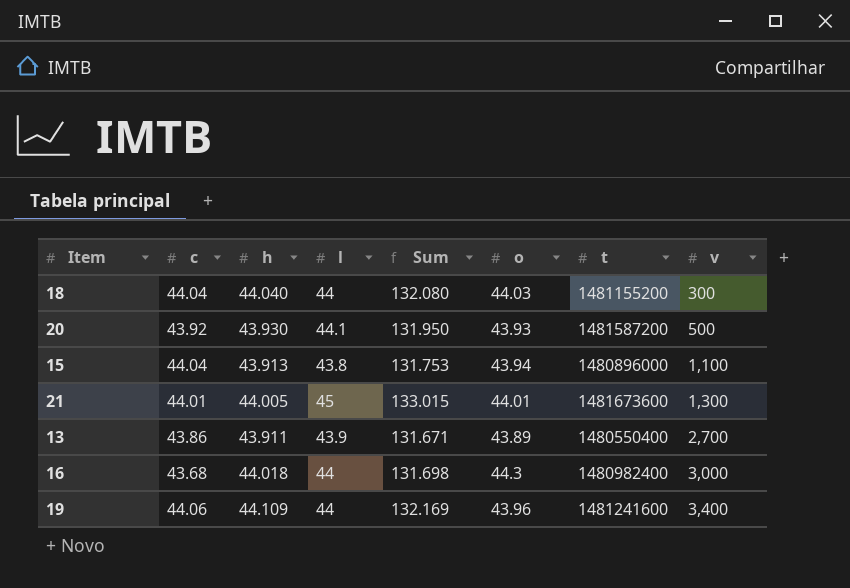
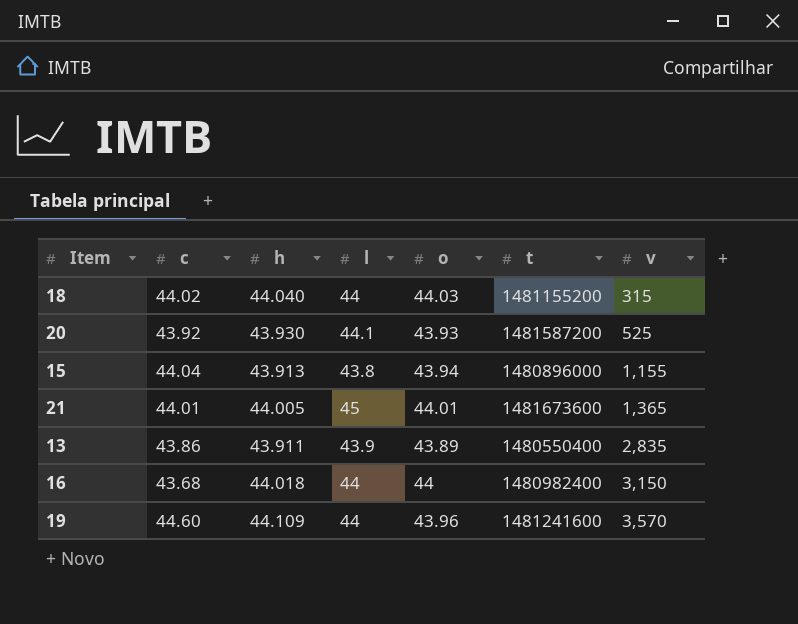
column Sum | formula: [c] + [h] + [l] -> none
18 | c: 44.04 -> 44.02
18 | v: 300 -> 315
20 | v: 500 -> 525
15 | v: 1,100 -> 1,155
21 | v: 1,300 -> 1,365
13 | v: 2,700 -> 2,835
16 | o: 44.3 -> 44
16 | v: 3,000 -> 3,150
19 | c: 44.06 -> 44.60
19 | v: 3,400 -> 3,570

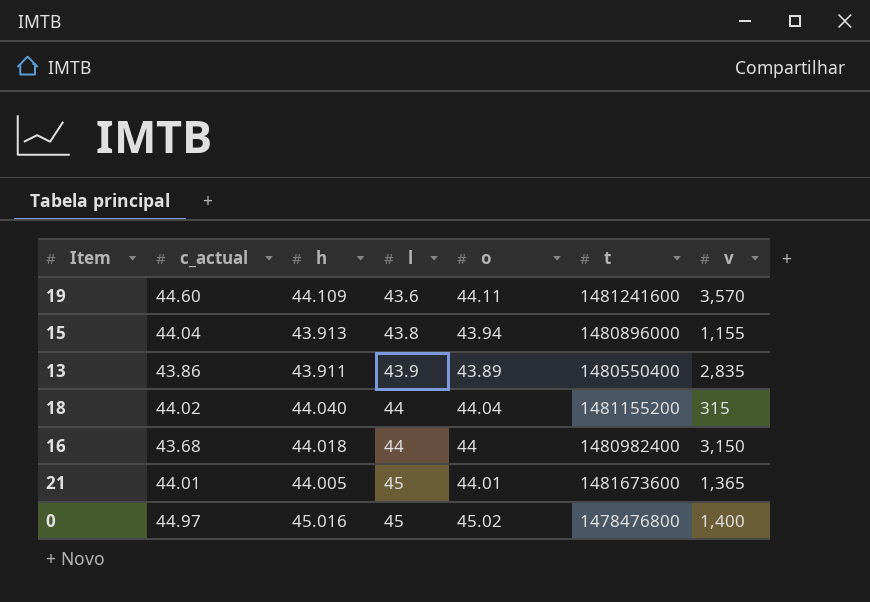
row order: v ascending -> l ascending
column name: c -> c_actual
row 20: 43.92 | 43.930 | 44.1 | 43.93 | 1481587200 | 525 -> none
19 | l: 44 -> 43.6
19 | o: 43.96 -> 44.11
18 | o: 44.03 -> 44.04
row 0: none -> 44.97 | 45.016 | 45 | 45.02 | 1478476800 | 1,400

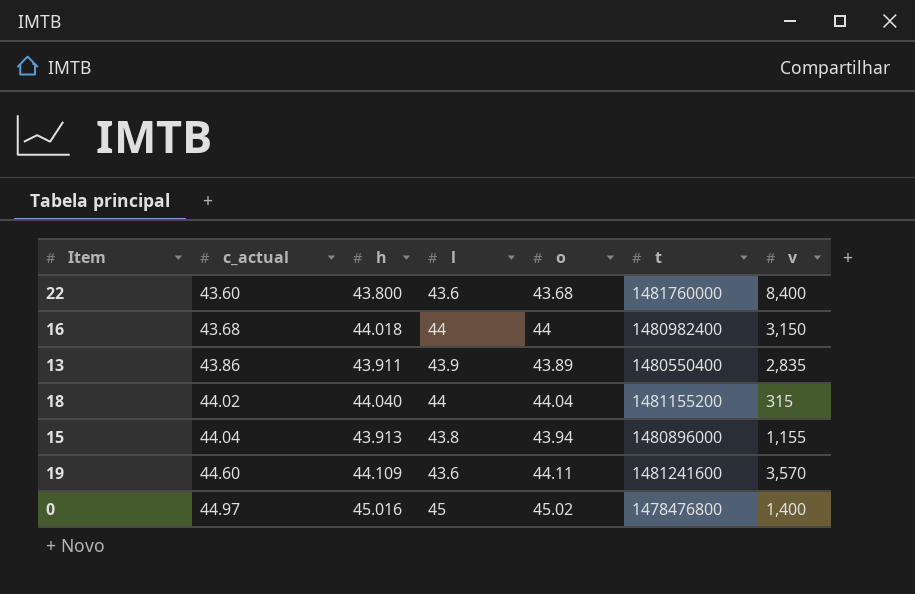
row order: l ascending -> c_actual ascending
row 21: 44.01 | 44.005 | 45 | 44.01 | 1481673600 | 1,365 -> none
row 22: none -> 43.60 | 43.800 | 43.6 | 43.68 | 1481760000 | 8,400

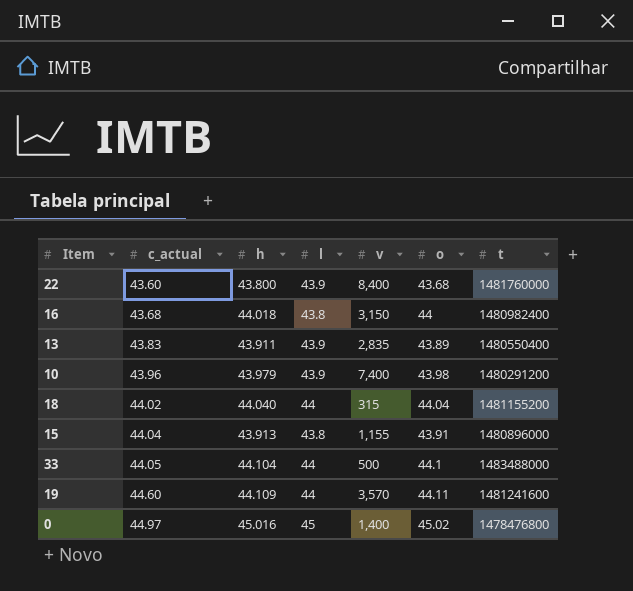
column v | position: 7 -> 5
22 | l: 43.6 -> 43.9
16 | l: 44 -> 43.8
13 | c_actual: 43.86 -> 43.83
row 10: none -> 43.96 | 43.979 | 43.9 | 7,400 | 43.98 | 1480291200
15 | o: 43.94 -> 43.91
row 33: none -> 44.05 | 44.104 | 44 | 500 | 44.1 | 1483488000
19 | l: 43.6 -> 44

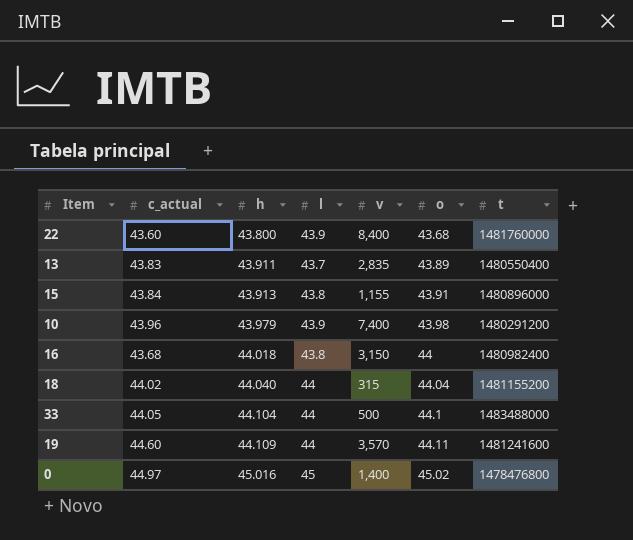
row order: c_actual ascending -> h ascending
13 | l: 43.9 -> 43.7
15 | c_actual: 44.04 -> 43.84

